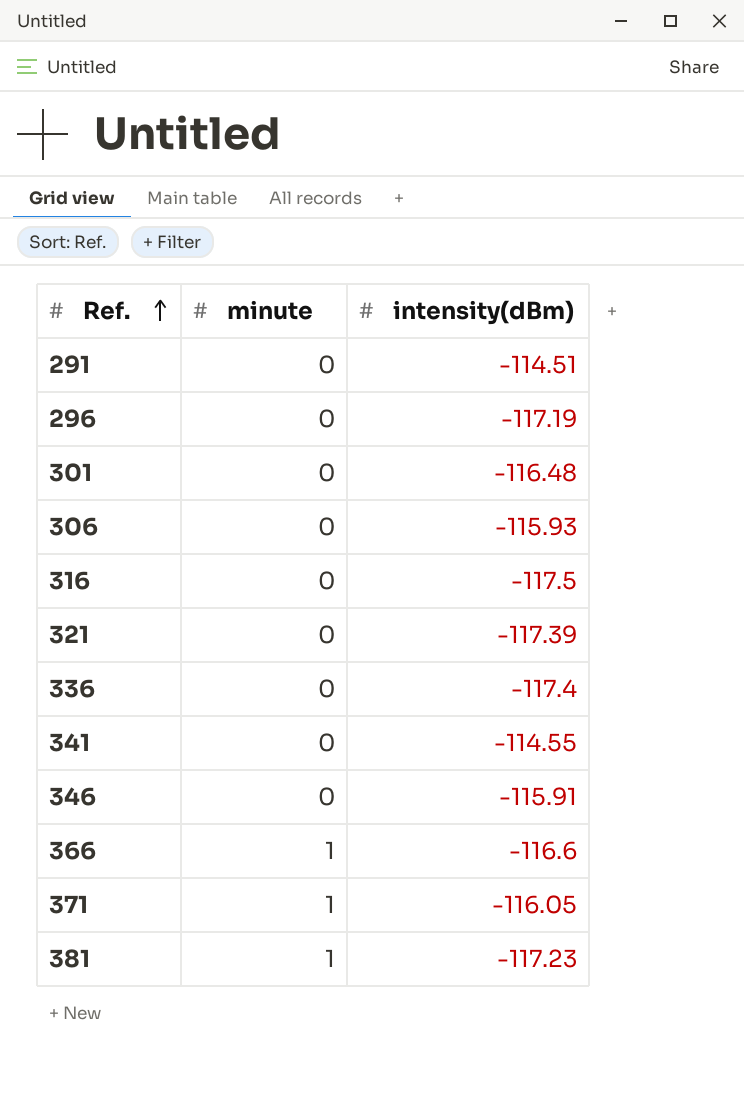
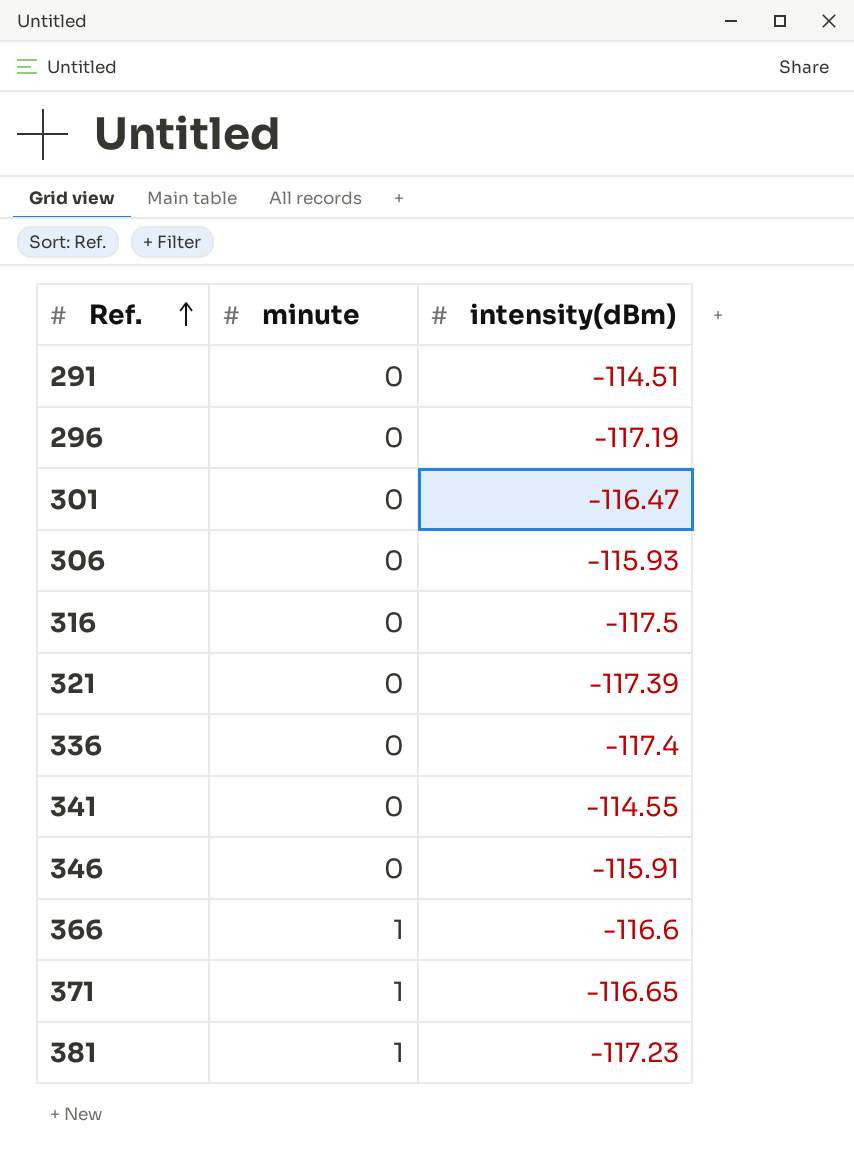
301 | intensity(dBm): -116.48 -> -116.47
371 | intensity(dBm): -116.05 -> -116.65

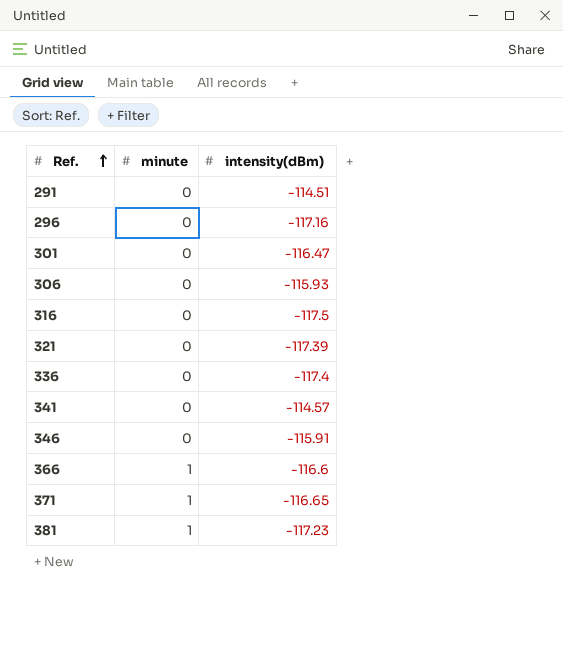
296 | intensity(dBm): -117.19 -> -117.16
341 | intensity(dBm): -114.55 -> -114.57

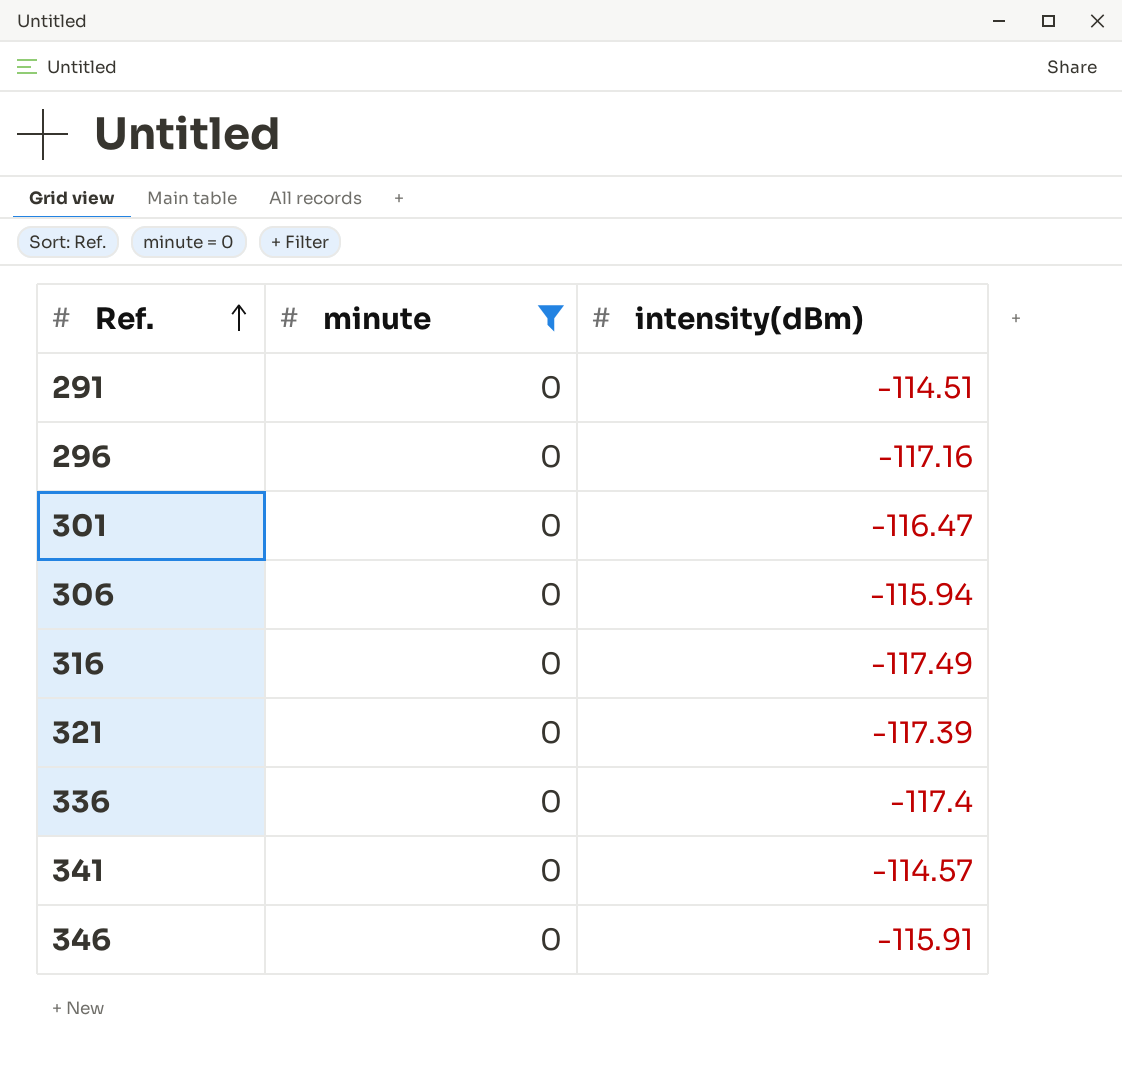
filter: none -> minute = 0
306 | intensity(dBm): -115.93 -> -115.94
316 | intensity(dBm): -117.5 -> -117.49

